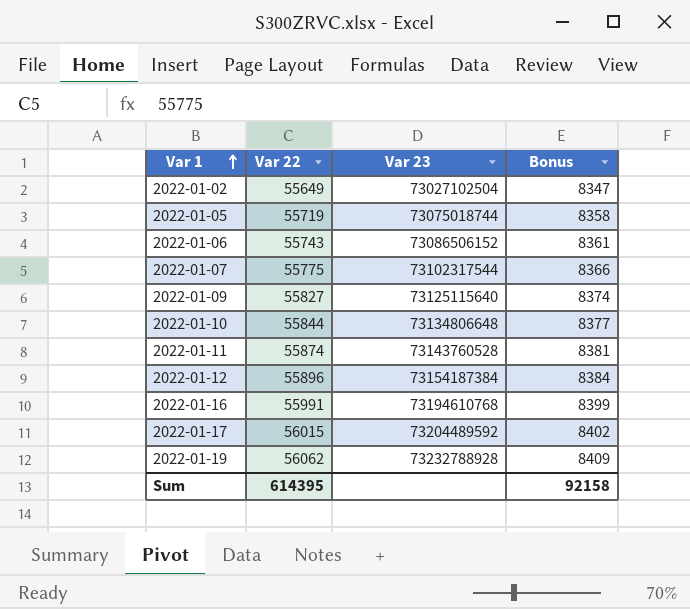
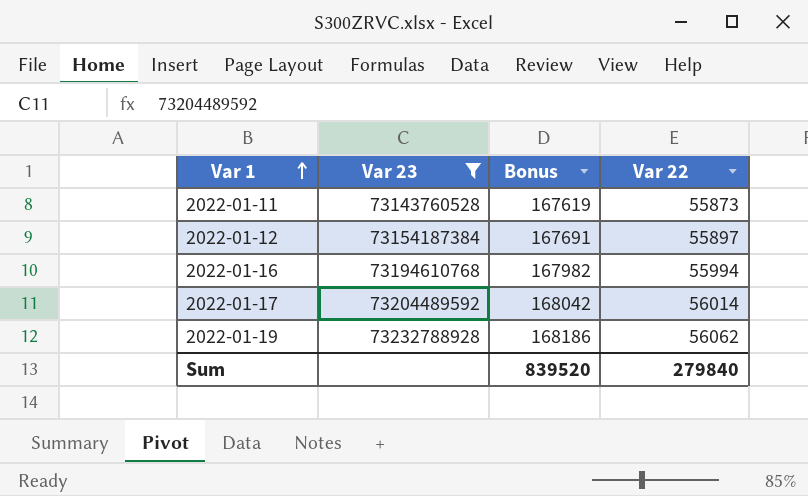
filter: none -> Var 23 >= 73143760528
column Bonus | formula: [Var 22] * 0.15 -> [Var 22] * 3
column Var 22 | position: 2 -> 4
2022-01-11 | Var 22: 55874 -> 55873
2022-01-12 | Var 22: 55896 -> 55897
2022-01-16 | Var 22: 55991 -> 55994
2022-01-17 | Var 22: 56015 -> 56014
Sum | Bonus: 92158 -> 839520
Sum | Var 22: 614395 -> 279840

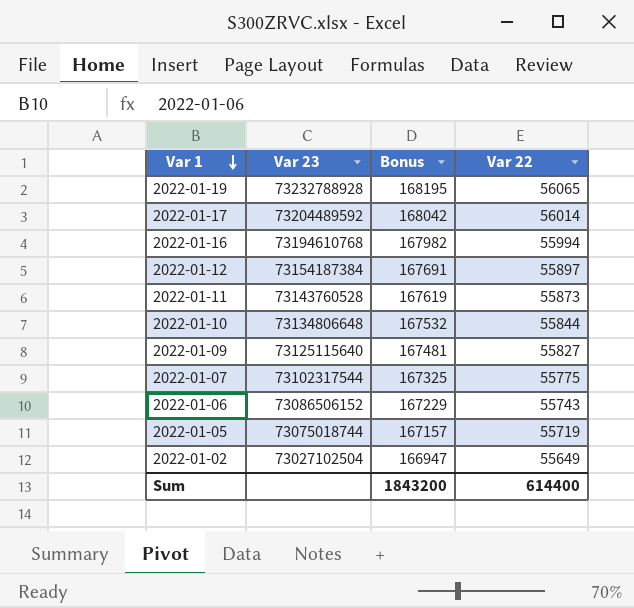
filter: Var 23 >= 73143760528 -> none
row order: Var 1 ascending -> Var 1 descending
2022-01-19 | Bonus: 168186 -> 168195
2022-01-19 | Var 22: 56062 -> 56065
Sum | Bonus: 839520 -> 1843200
Sum | Var 22: 279840 -> 614400

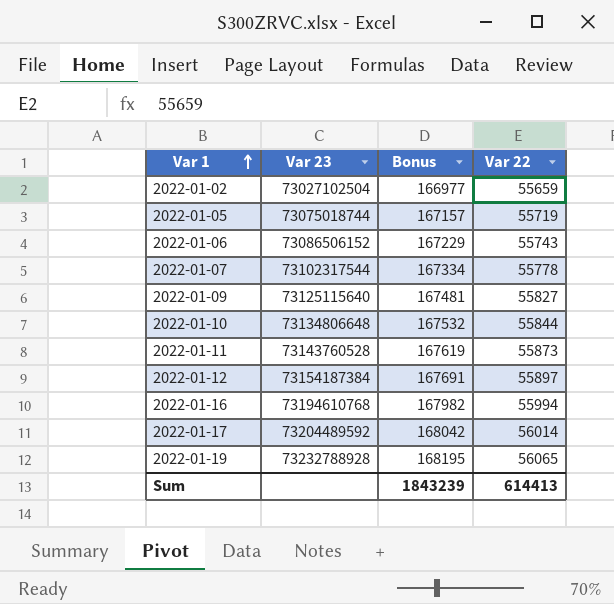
row order: Var 1 descending -> Var 1 ascending
2022-01-02 | Bonus: 166947 -> 166977
2022-01-02 | Var 22: 55649 -> 55659
2022-01-07 | Bonus: 167325 -> 167334
2022-01-07 | Var 22: 55775 -> 55778
Sum | Bonus: 1843200 -> 1843239
Sum | Var 22: 614400 -> 614413

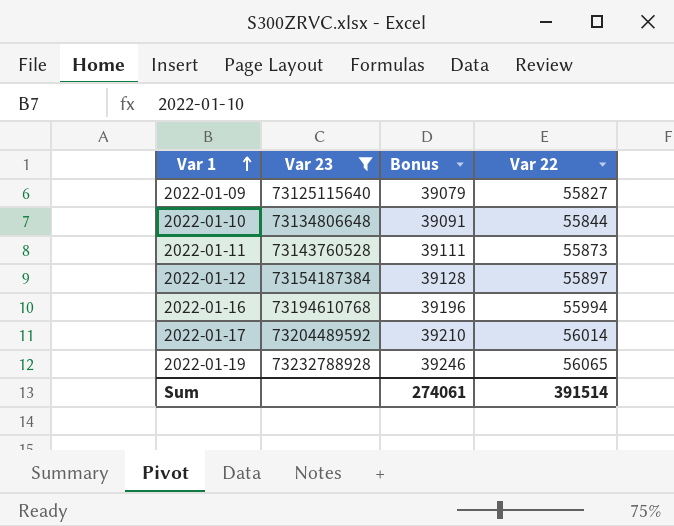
filter: none -> Var 23 >= 73125115640
column Bonus | formula: [Var 22] * 3 -> [Var 22] * 0.7
Sum | Bonus: 1843239 -> 274061
Sum | Var 22: 614413 -> 391514

